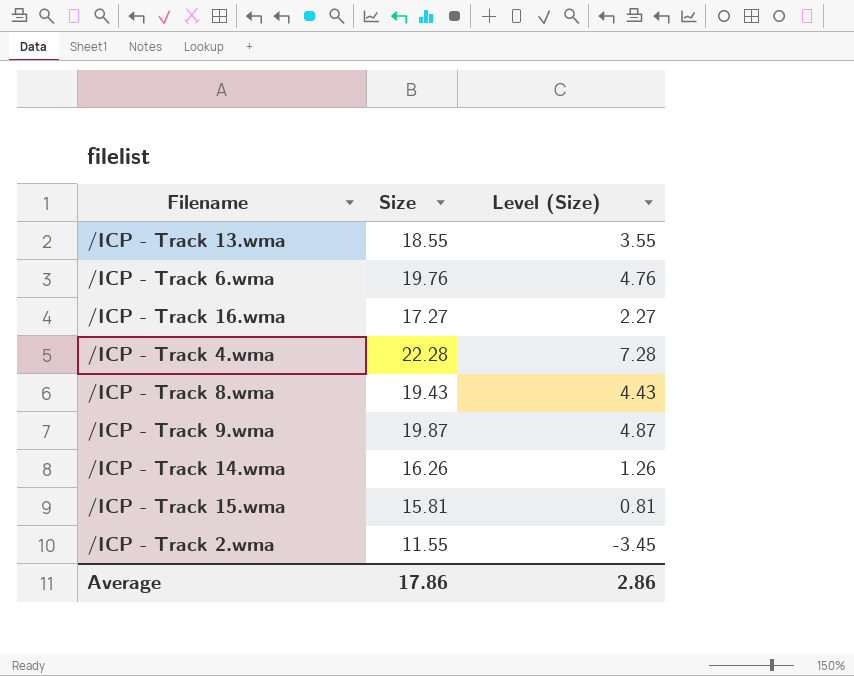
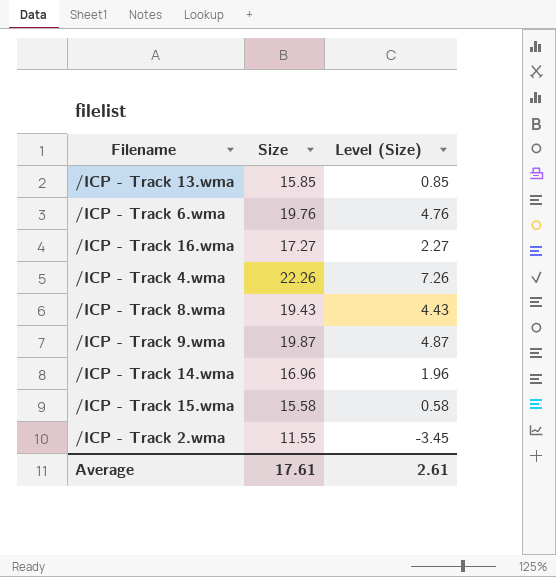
/ICP - Track 13.wma | Size: 18.55 -> 15.85
/ICP - Track 13.wma | Level (Size): 3.55 -> 0.85
/ICP - Track 4.wma | Size: 22.28 -> 22.26
/ICP - Track 4.wma | Level (Size): 7.28 -> 7.26
/ICP - Track 14.wma | Size: 16.26 -> 16.96
/ICP - Track 14.wma | Level (Size): 1.26 -> 1.96
/ICP - Track 15.wma | Size: 15.81 -> 15.58
/ICP - Track 15.wma | Level (Size): 0.81 -> 0.58
Average | Size: 17.86 -> 17.61
Average | Level (Size): 2.86 -> 2.61

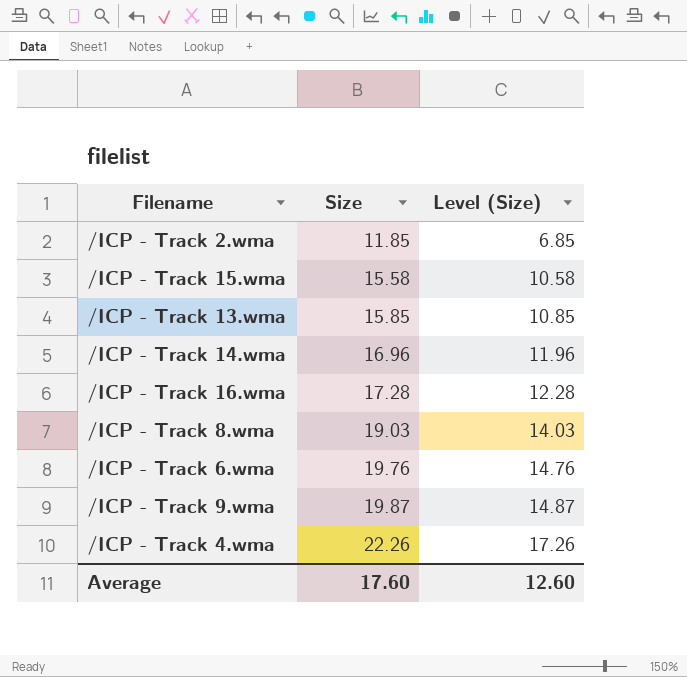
row order: none -> Size ascending
column Level (Size) | formula: [Size] - 15 -> [Size] - 5
/ICP - Track 2.wma | Size: 11.55 -> 11.85
/ICP - Track 16.wma | Size: 17.27 -> 17.28
/ICP - Track 8.wma | Size: 19.43 -> 19.03
Average | Size: 17.61 -> 17.60
Average | Level (Size): 2.61 -> 12.60

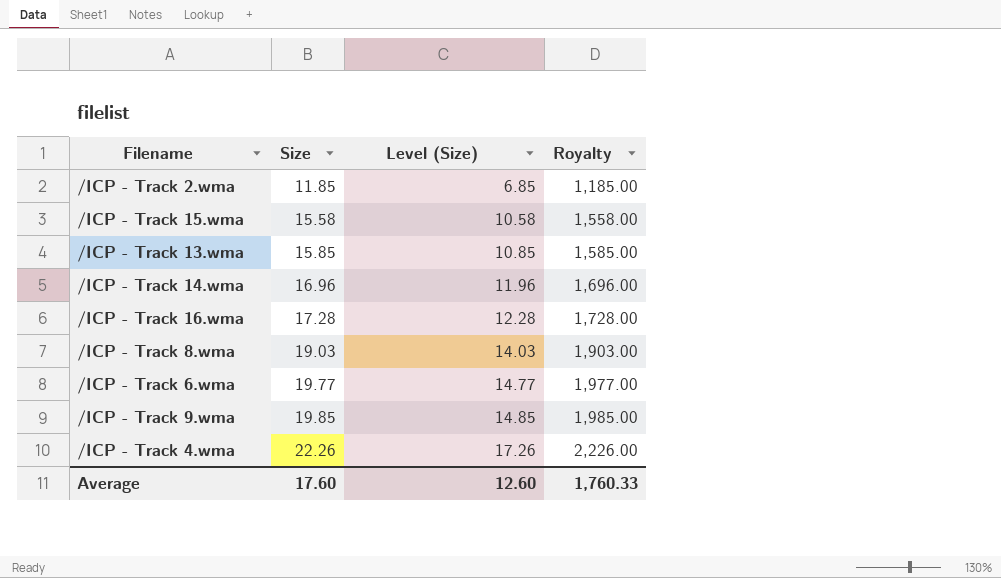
column Royalty | formula: none -> [Size] * 100
/ICP - Track 6.wma | Size: 19.76 -> 19.77
/ICP - Track 6.wma | Level (Size): 14.76 -> 14.77
/ICP - Track 9.wma | Size: 19.87 -> 19.85
/ICP - Track 9.wma | Level (Size): 14.87 -> 14.85

